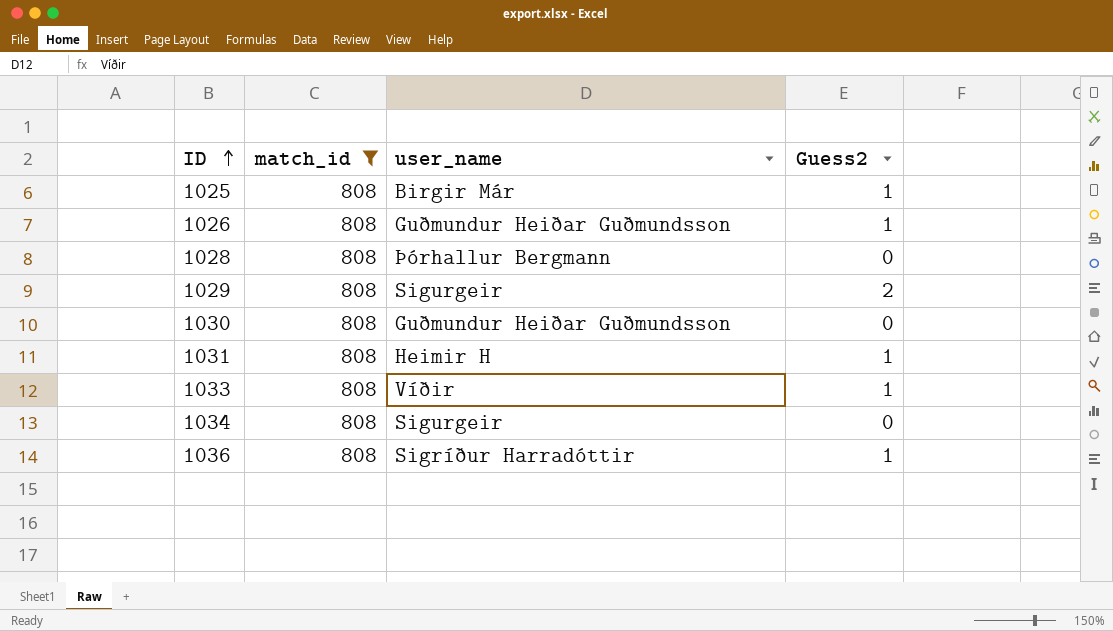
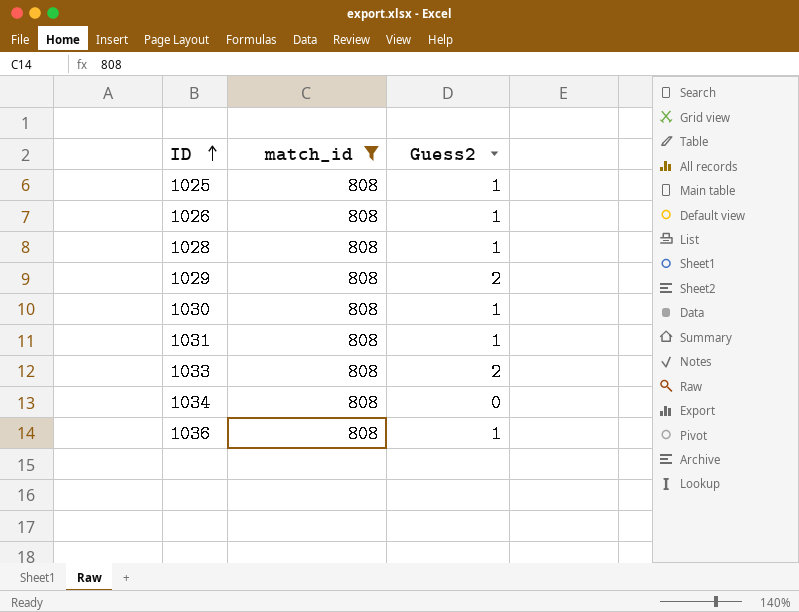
column user_name | position: 3 -> none
1028 | Guess2: 0 -> 1
1030 | Guess2: 0 -> 1
1033 | Guess2: 1 -> 2

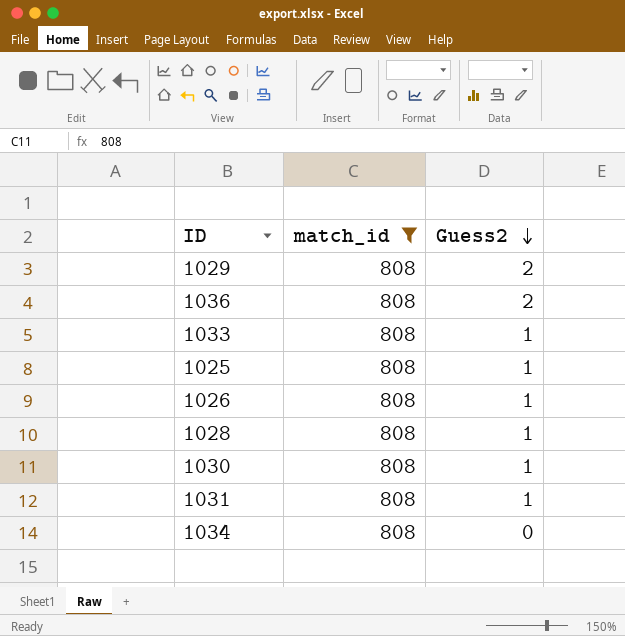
row order: ID ascending -> Guess2 descending
1036 | Guess2: 1 -> 2
1033 | Guess2: 2 -> 1

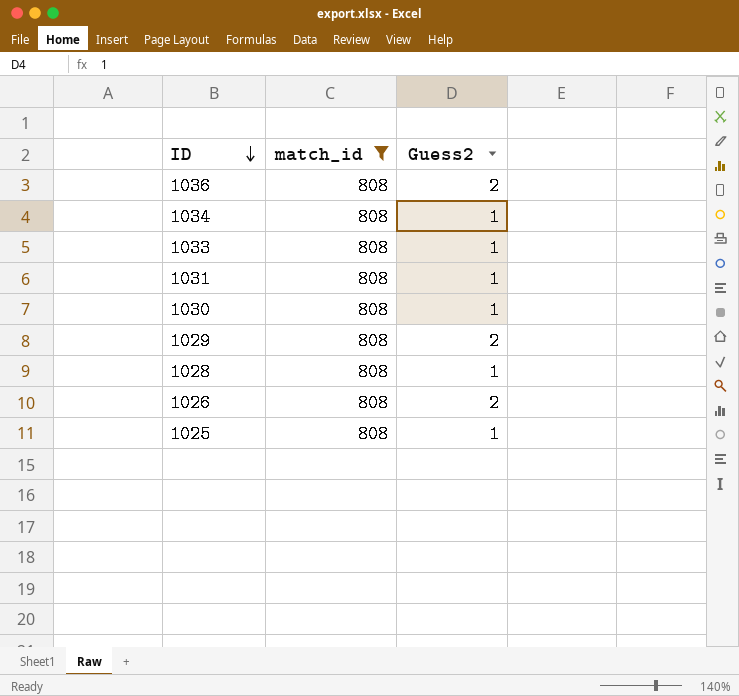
row order: Guess2 descending -> ID descending
1034 | Guess2: 0 -> 1
1026 | Guess2: 1 -> 2

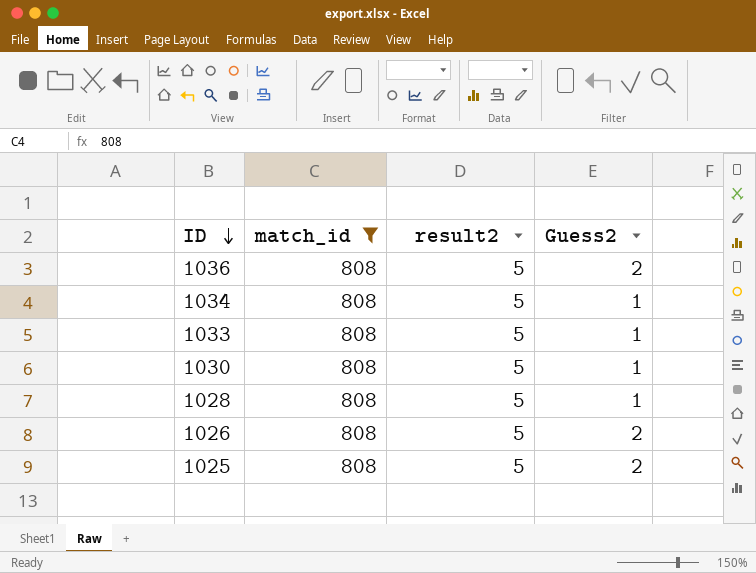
column result2 | position: none -> 3
row 1031: 808 | 1 -> none
row 1029: 808 | 2 -> none
1025 | Guess2: 1 -> 2

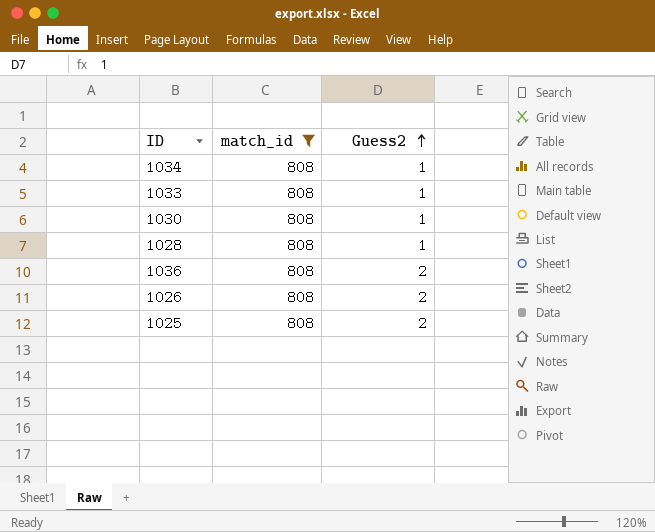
row order: ID descending -> Guess2 ascending
column result2 | position: 3 -> none

